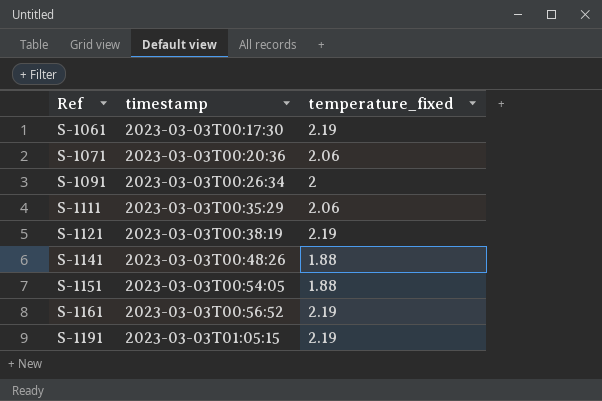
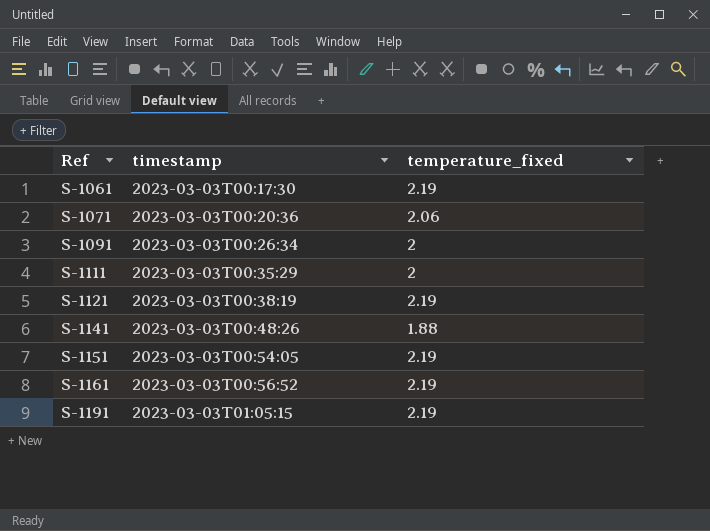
S-1111 | temperature_fixed: 2.06 -> 2
S-1151 | temperature_fixed: 1.88 -> 2.19

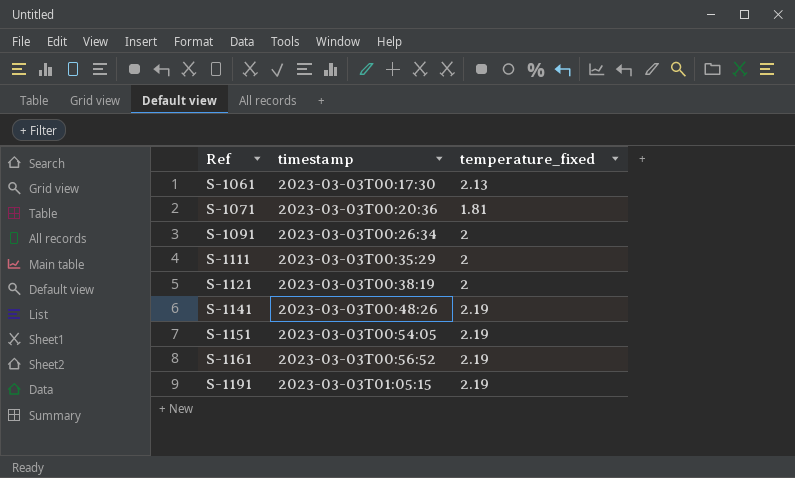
S-1061 | temperature_fixed: 2.19 -> 2.13
S-1071 | temperature_fixed: 2.06 -> 1.81
S-1121 | temperature_fixed: 2.19 -> 2
S-1141 | temperature_fixed: 1.88 -> 2.19

